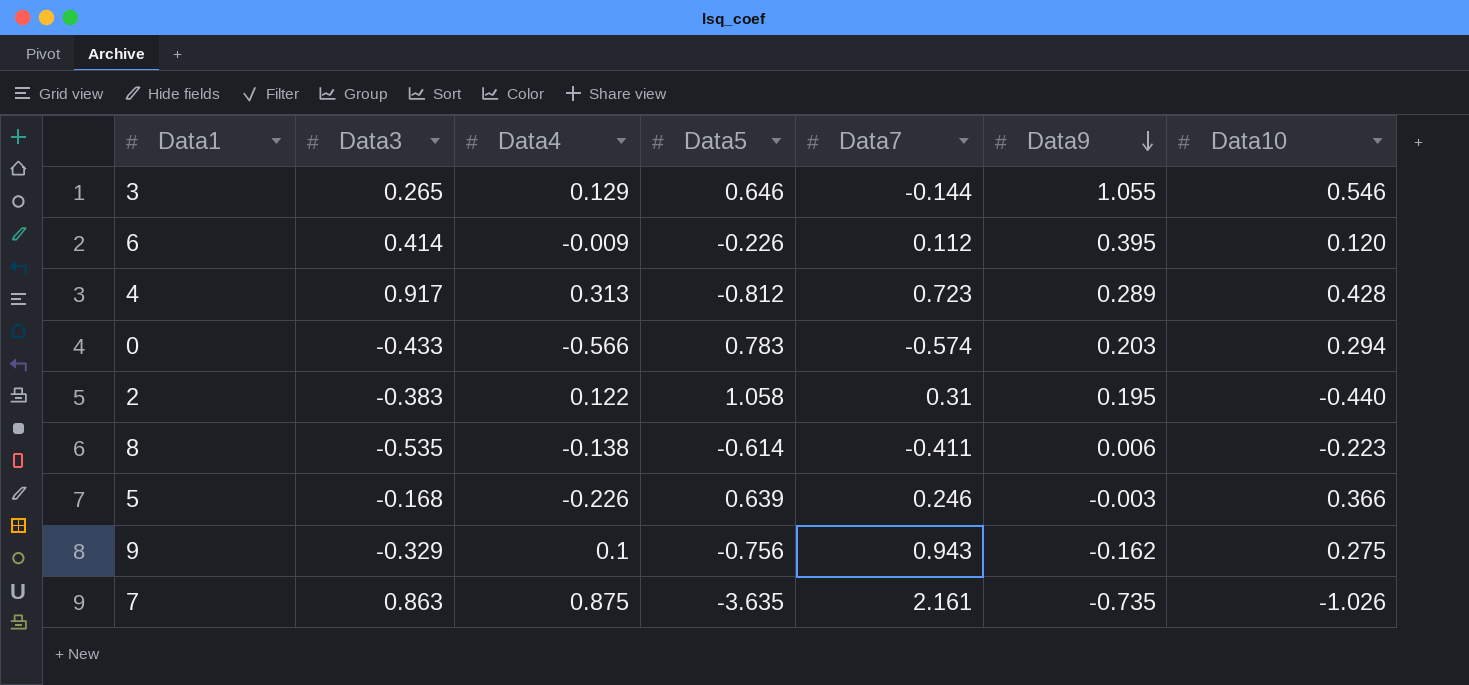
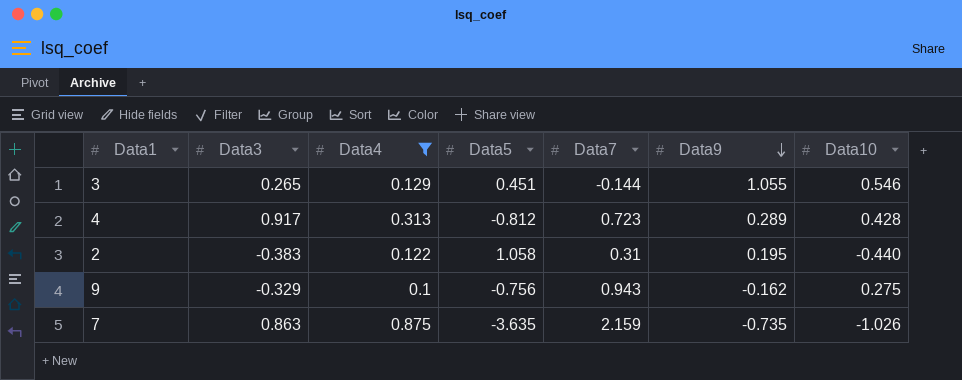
filter: none -> Data4 >= 0.1
3 | Data5: 0.646 -> 0.451
7 | Data7: 2.161 -> 2.159

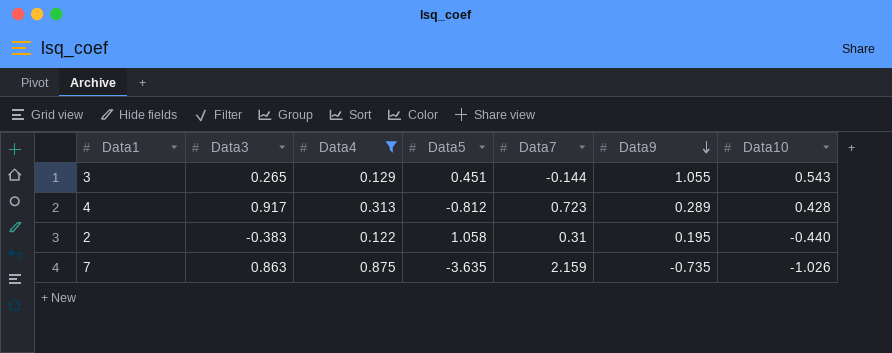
row 9: -0.329 | 0.1 | -0.756 | 0.943 | -0.162 | 0.275 -> none
3 | Data10: 0.546 -> 0.543

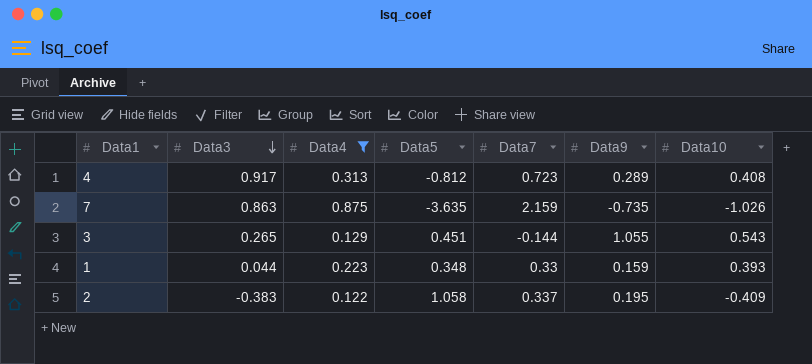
row order: Data9 descending -> Data3 descending
4 | Data10: 0.428 -> 0.408
row 1: none -> 0.044 | 0.223 | 0.348 | 0.33 | 0.159 | 0.393
2 | Data7: 0.31 -> 0.337
2 | Data10: -0.440 -> -0.409

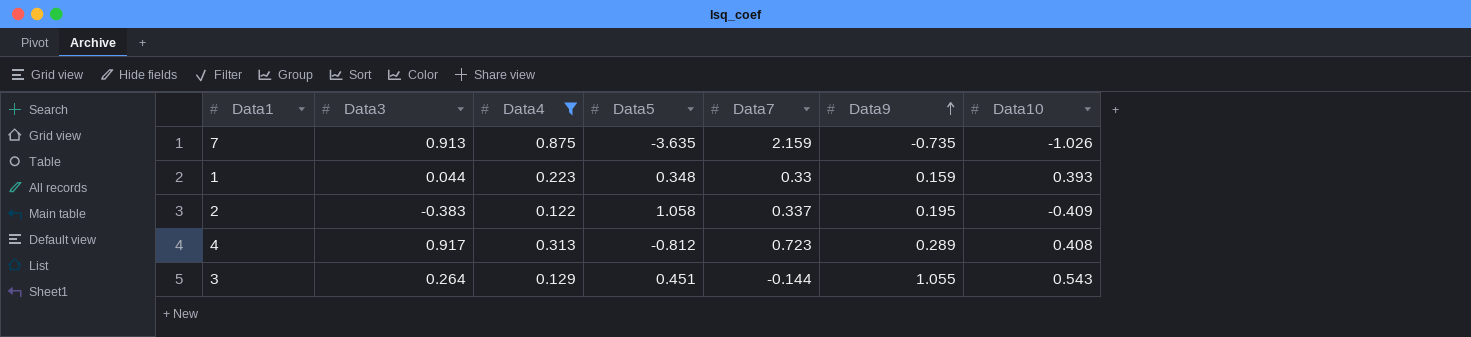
row order: Data3 descending -> Data9 ascending
7 | Data3: 0.863 -> 0.913
3 | Data3: 0.265 -> 0.264

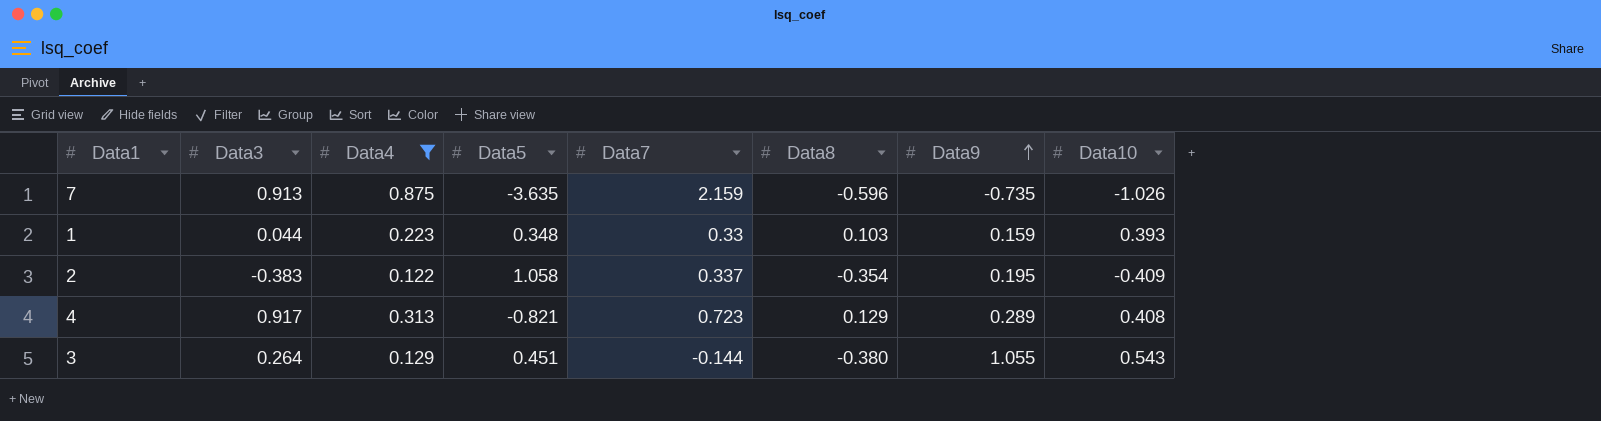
column Data8 | position: none -> 6
4 | Data5: -0.812 -> -0.821

